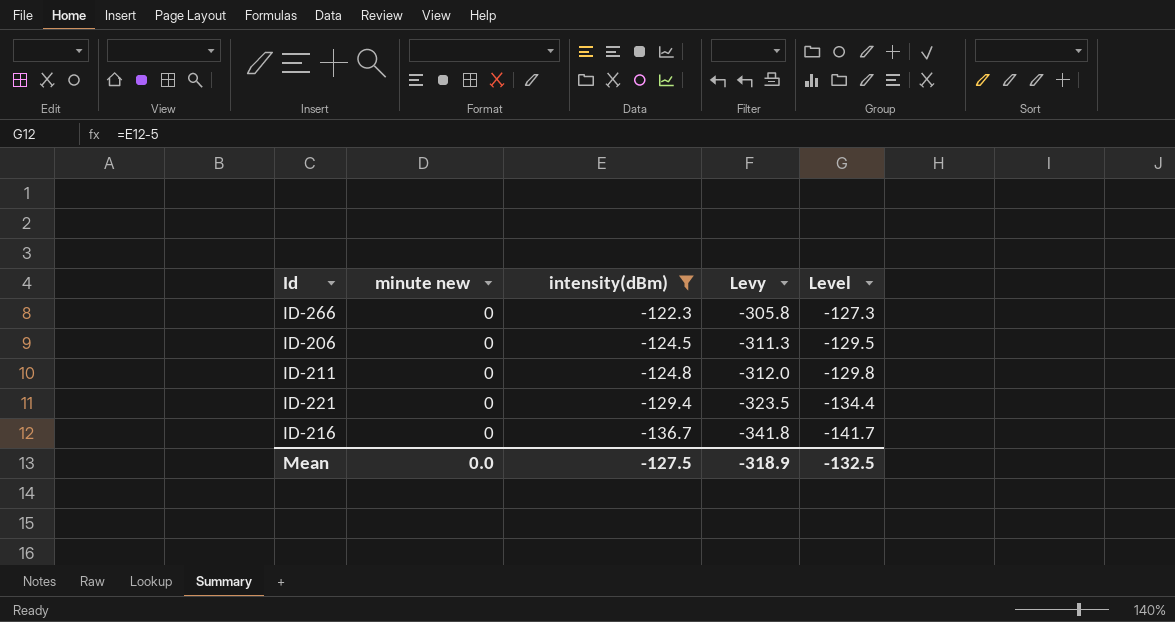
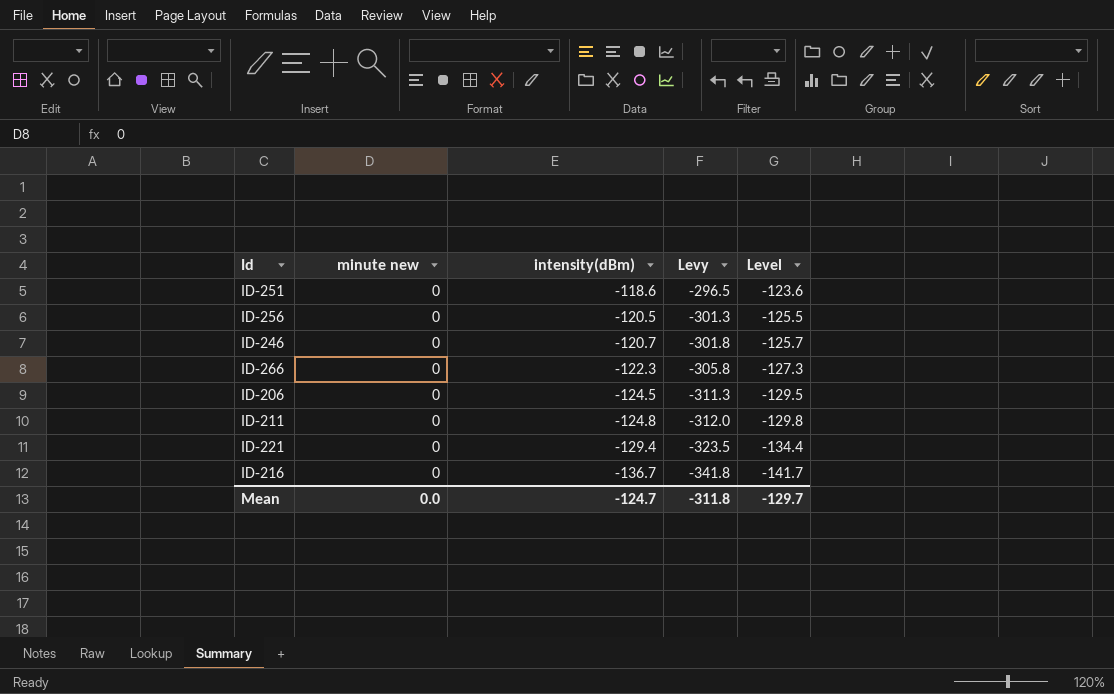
filter: intensity(dBm) <= -122.3 -> none
Mean | intensity(dBm): -127.5 -> -124.7
Mean | Levy: -318.9 -> -311.8
Mean | Level: -132.5 -> -129.7

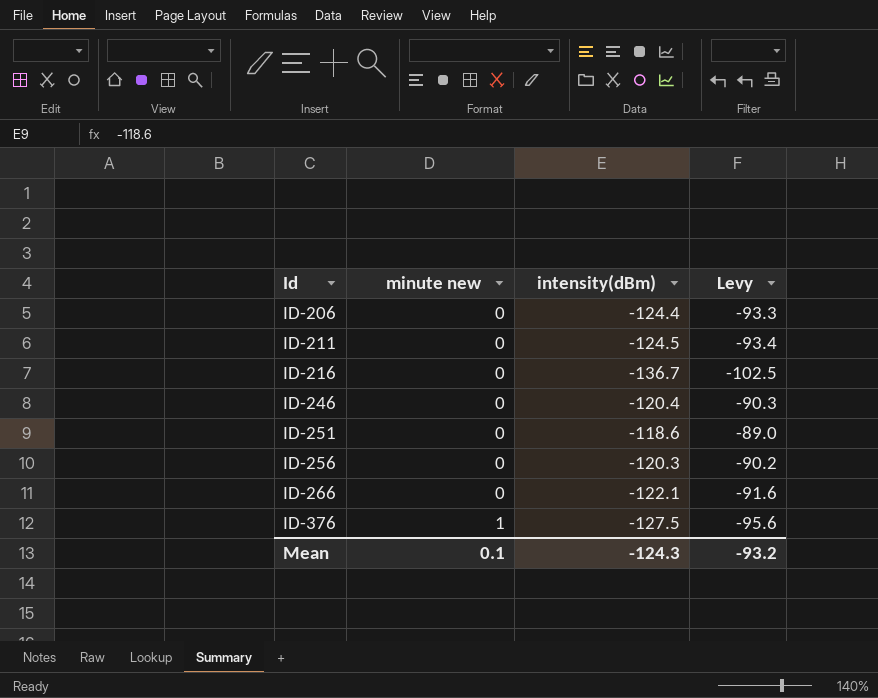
row order: intensity(dBm) descending -> Id ascending
column Level | formula: [intensity(dBm)] - 5 -> none
column Levy | formula: [intensity(dBm)] * 2.5 -> [intensity(dBm)] * 0.75
row ID-221: 0 | -129.4 | -323.5 | -134.4 -> none
ID-206 | intensity(dBm): -124.5 -> -124.4
ID-211 | intensity(dBm): -124.8 -> -124.5
ID-246 | intensity(dBm): -120.7 -> -120.4
ID-256 | intensity(dBm): -120.5 -> -120.3
ID-266 | intensity(dBm): -122.3 -> -122.1
row ID-376: none -> 1 | -127.5 | -95.6
Mean | minute new: 0.0 -> 0.1
Mean | intensity(dBm): -124.7 -> -124.3
Mean | Levy: -311.8 -> -93.2

